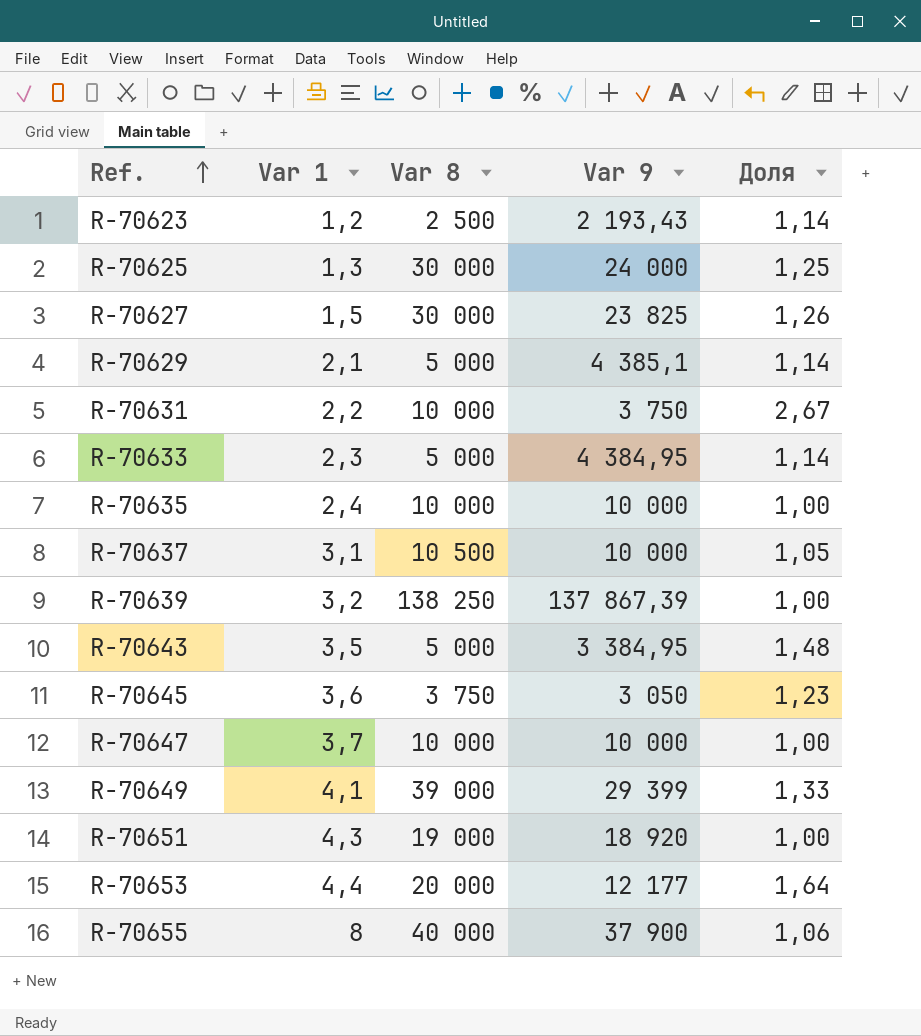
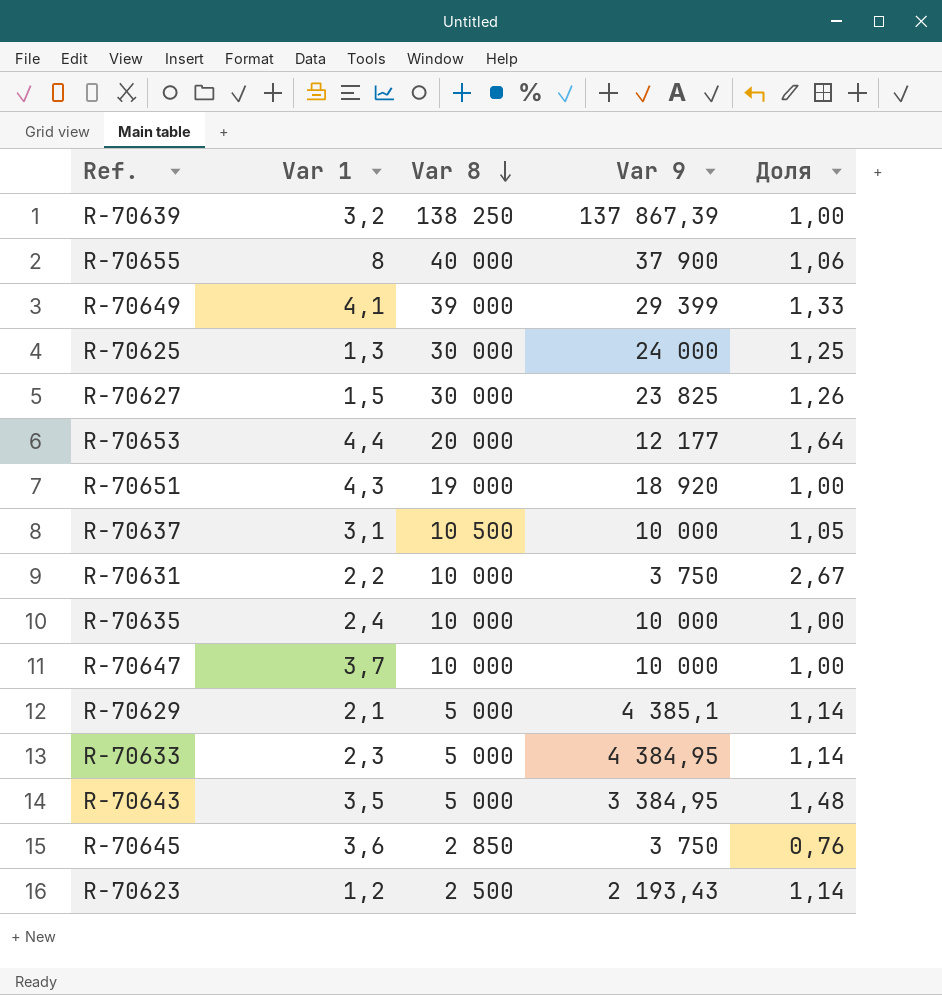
row order: Ref. ascending -> Var 8 descending
R-70645 | Var 8: 3 750 -> 2 850
R-70645 | Var 9: 3 050 -> 3 750
R-70645 | Доля: 1,23 -> 0,76

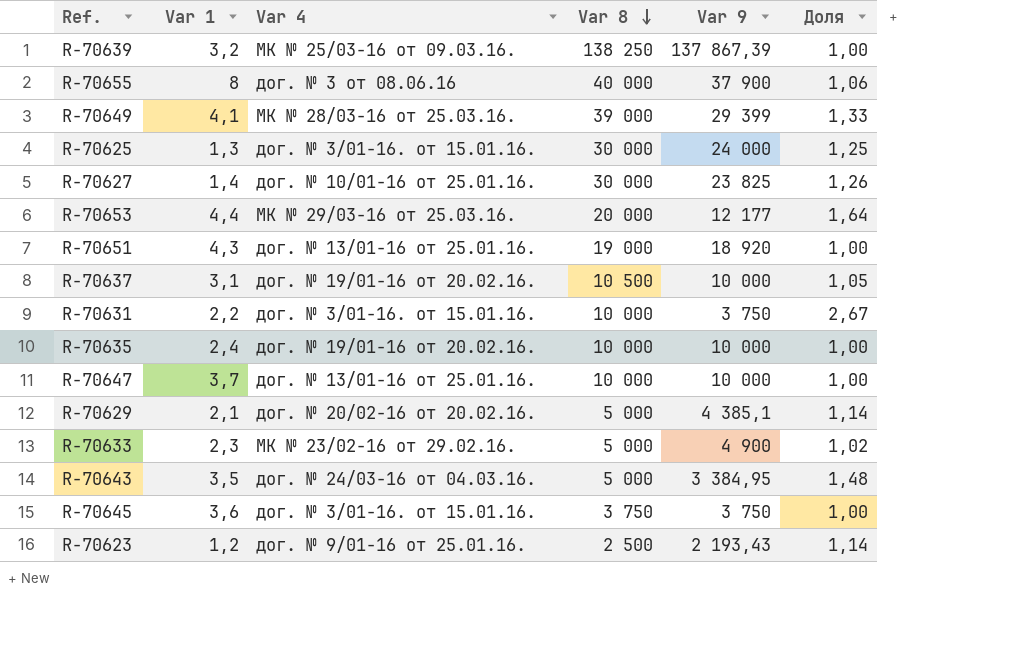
column Var 4 | position: none -> 3
R-70627 | Var 1: 1,5 -> 1,4
R-70633 | Var 9: 4 384,95 -> 4 900
R-70633 | Доля: 1,14 -> 1,02
R-70645 | Var 8: 2 850 -> 3 750
R-70645 | Доля: 0,76 -> 1,00

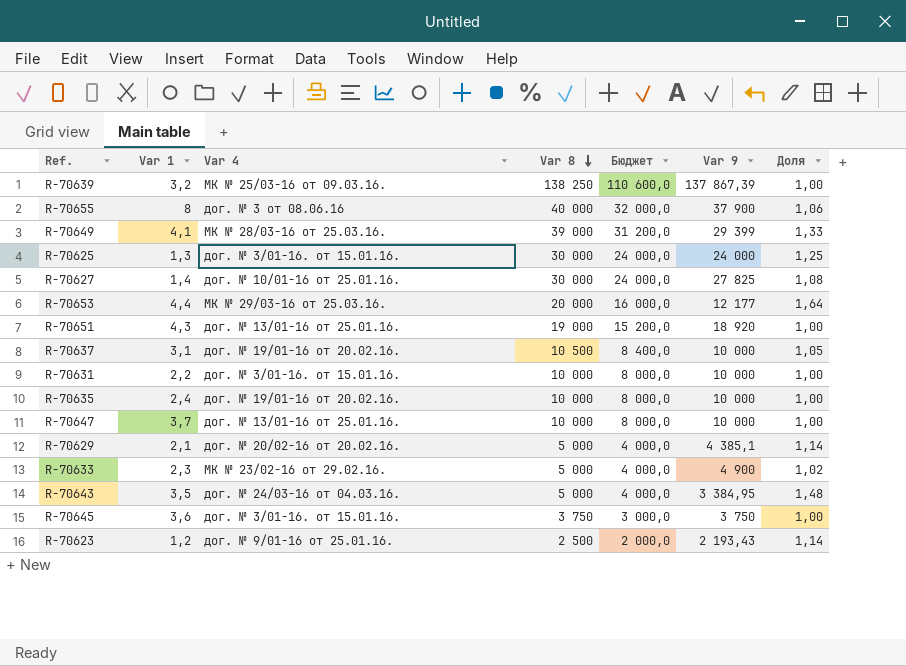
column Бюджет | formula: none -> [Var 8] * 0,8
R-70627 | Var 9: 23 825 -> 27 825
R-70627 | Доля: 1,26 -> 1,08
R-70631 | Var 9: 3 750 -> 10 000
R-70631 | Доля: 2,67 -> 1,00

